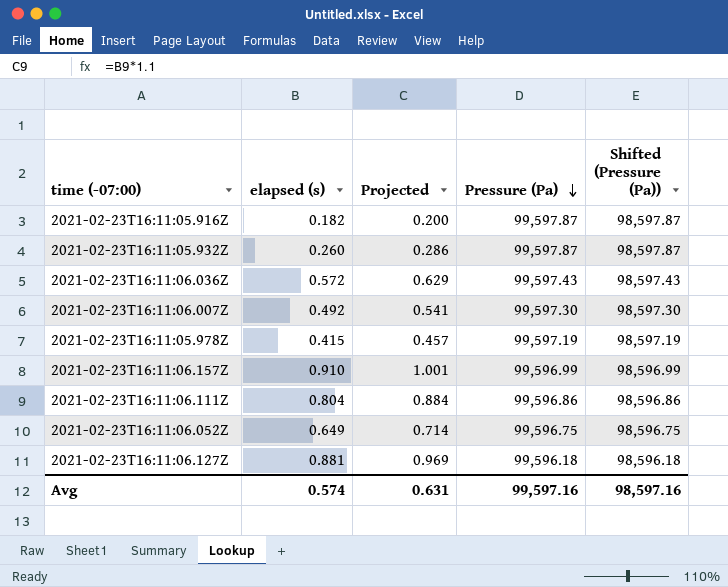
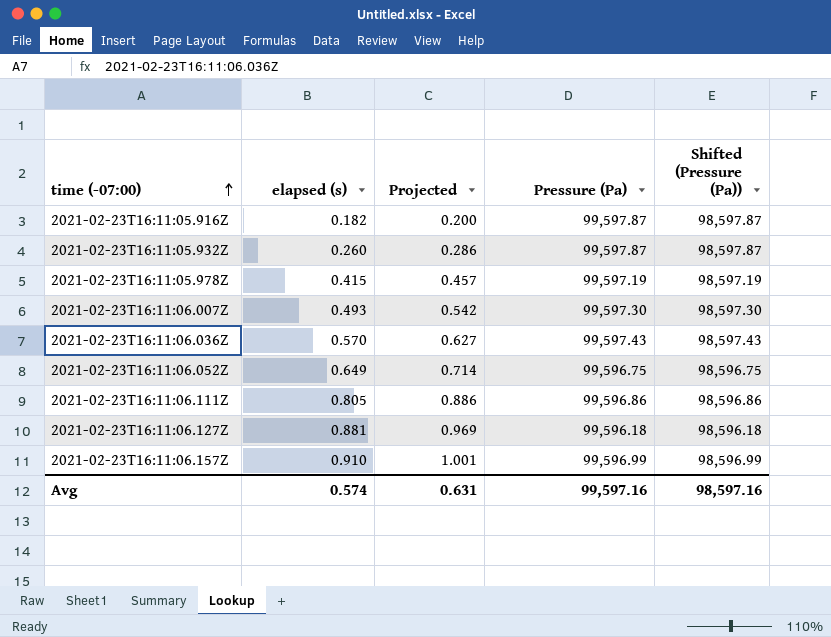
row order: Pressure (Pa) descending -> time (-07:00) ascending
2021-02-23T16:11:06.007Z | elapsed (s): 0.492 -> 0.493
2021-02-23T16:11:06.007Z | Projected: 0.541 -> 0.542
2021-02-23T16:11:06.036Z | elapsed (s): 0.572 -> 0.570
2021-02-23T16:11:06.036Z | Projected: 0.629 -> 0.627
2021-02-23T16:11:06.111Z | elapsed (s): 0.804 -> 0.805
2021-02-23T16:11:06.111Z | Projected: 0.884 -> 0.886

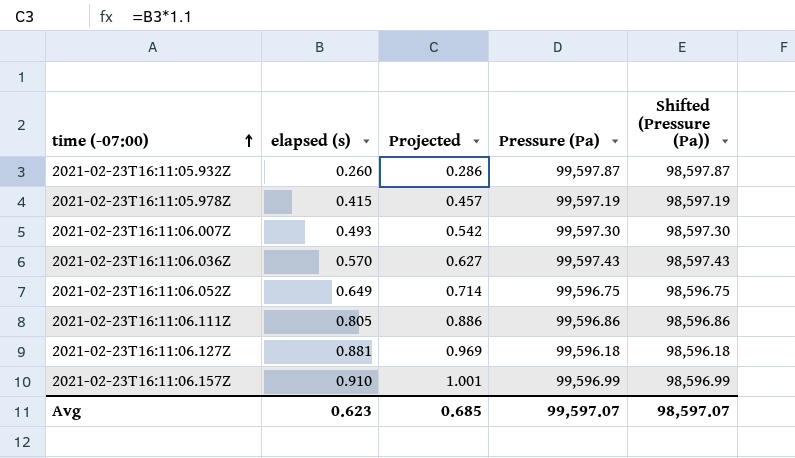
row 2021-02-23T16:11:05.916Z: 0.182 | 0.200 | 99,597.87 | 98,597.87 -> none
Avg | elapsed (s): 0.574 -> 0.623
Avg | Projected: 0.631 -> 0.685
Avg | Pressure (Pa): 99,597.16 -> 99,597.07
Avg | Shifted (Pressure (Pa)): 98,597.16 -> 98,597.07

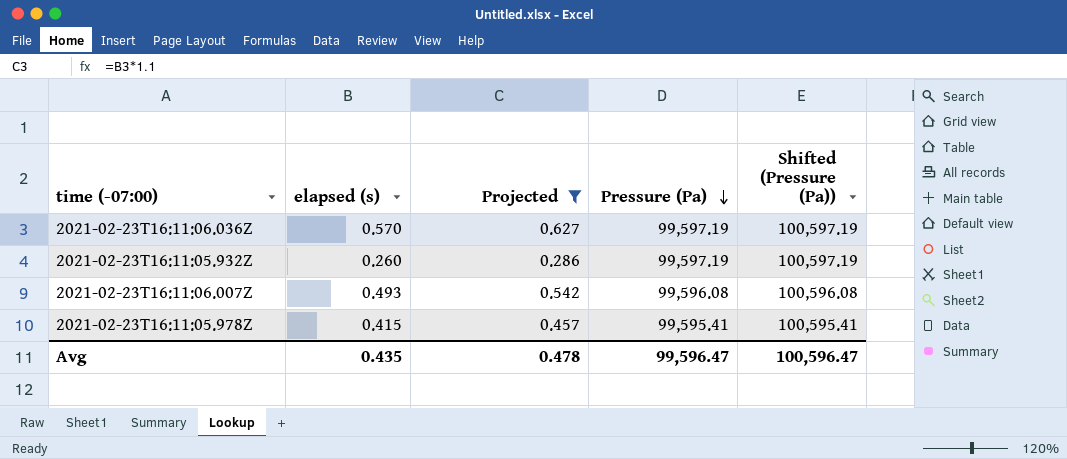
filter: none -> Projected <= 0.627
row order: time (-07:00) ascending -> Pressure (Pa) descending
column Shifted (Pressure (Pa)) | formula: [Pressure (Pa)] - 1000 -> [Pressure (Pa)] + 1000
2021-02-23T16:11:06.036Z | Pressure (Pa): 99,597.43 -> 99,597.19
2021-02-23T16:11:05.932Z | Pressure (Pa): 99,597.87 -> 99,597.19
2021-02-23T16:11:06.007Z | Pressure (Pa): 99,597.30 -> 99,596.08
2021-02-23T16:11:05.978Z | Pressure (Pa): 99,597.19 -> 99,595.41
Avg | elapsed (s): 0.623 -> 0.435
Avg | Projected: 0.685 -> 0.478
Avg | Pressure (Pa): 99,597.07 -> 99,596.47
Avg | Shifted (Pressure (Pa)): 98,597.07 -> 100,596.47

